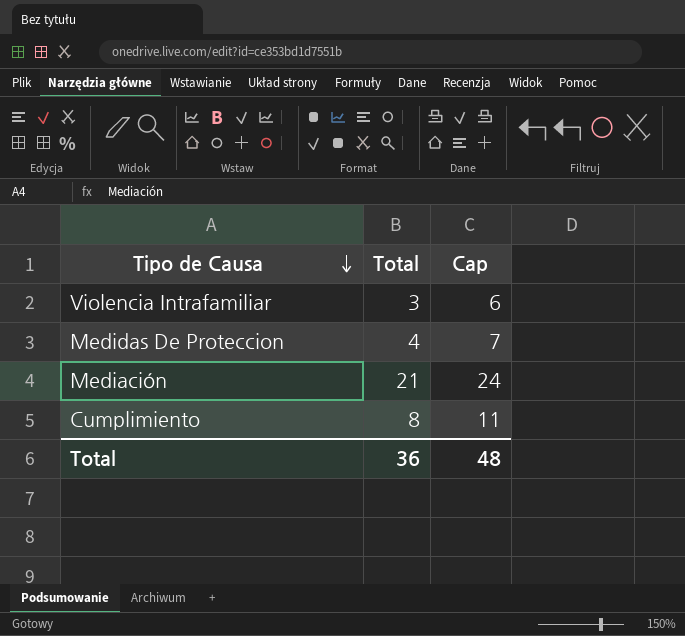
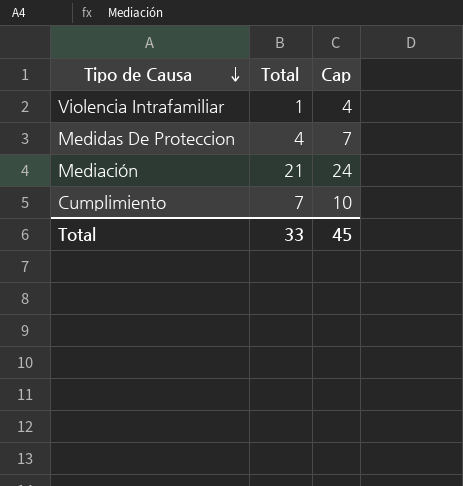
Violencia Intrafamiliar | Total: 3 -> 1
Violencia Intrafamiliar | Cap: 6 -> 4
Cumplimiento | Total: 8 -> 7
Cumplimiento | Cap: 11 -> 10
Total | Total: 36 -> 33
Total | Cap: 48 -> 45

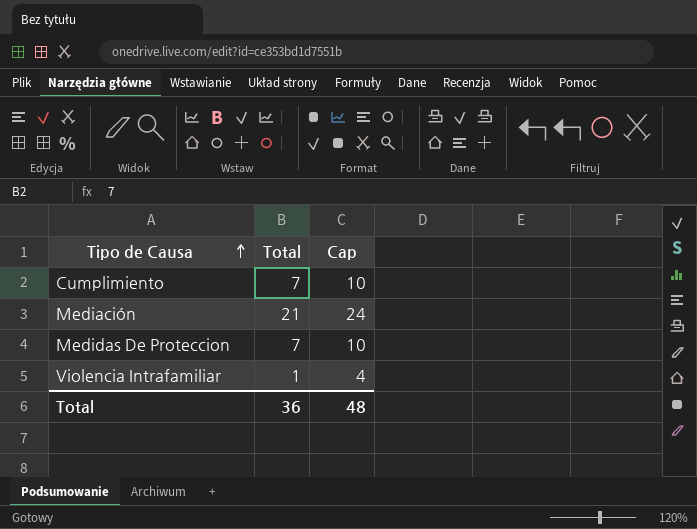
row order: Tipo de Causa descending -> Tipo de Causa ascending
Medidas De Proteccion | Total: 4 -> 7
Medidas De Proteccion | Cap: 7 -> 10
Total | Total: 33 -> 36
Total | Cap: 45 -> 48

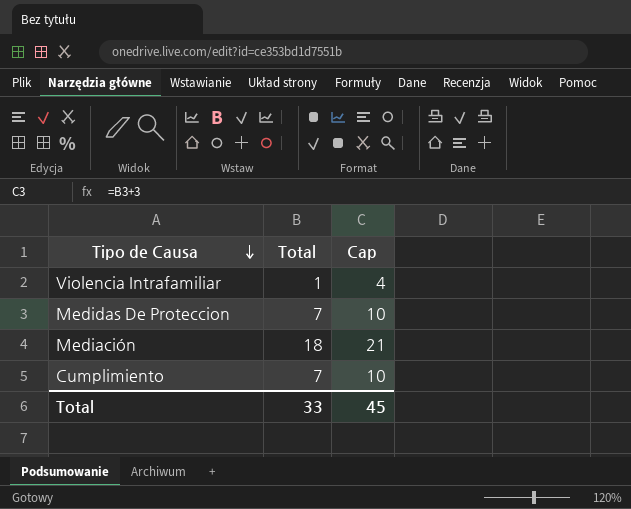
row order: Tipo de Causa ascending -> Tipo de Causa descending
Mediación | Total: 21 -> 18
Mediación | Cap: 24 -> 21
Total | Total: 36 -> 33
Total | Cap: 48 -> 45

